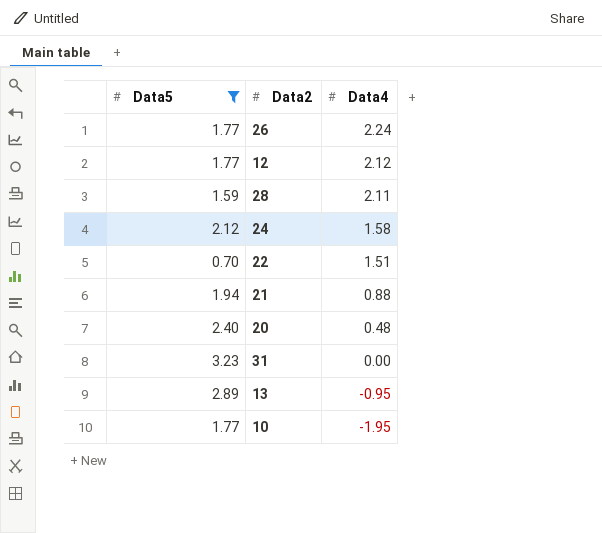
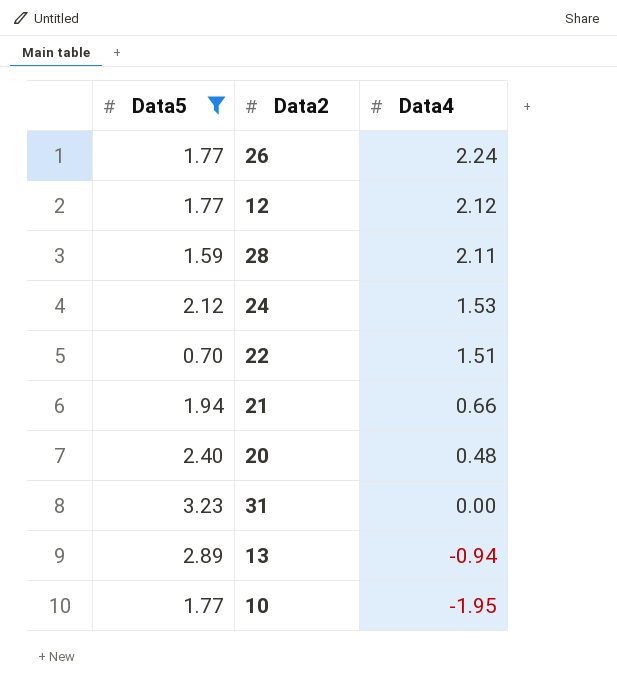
24 | Data4: 1.58 -> 1.53
21 | Data4: 0.88 -> 0.66
13 | Data4: -0.95 -> -0.94

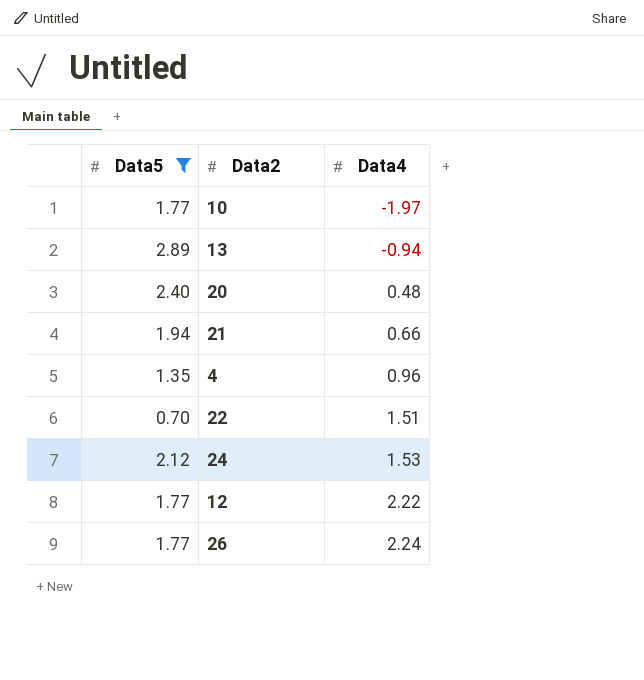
row order: Data4 descending -> Data4 ascending
row 28: 1.59 | 2.11 -> none
row 31: 3.23 | 0.00 -> none
10 | Data4: -1.95 -> -1.97
row 4: none -> 1.35 | 0.96
12 | Data4: 2.12 -> 2.22

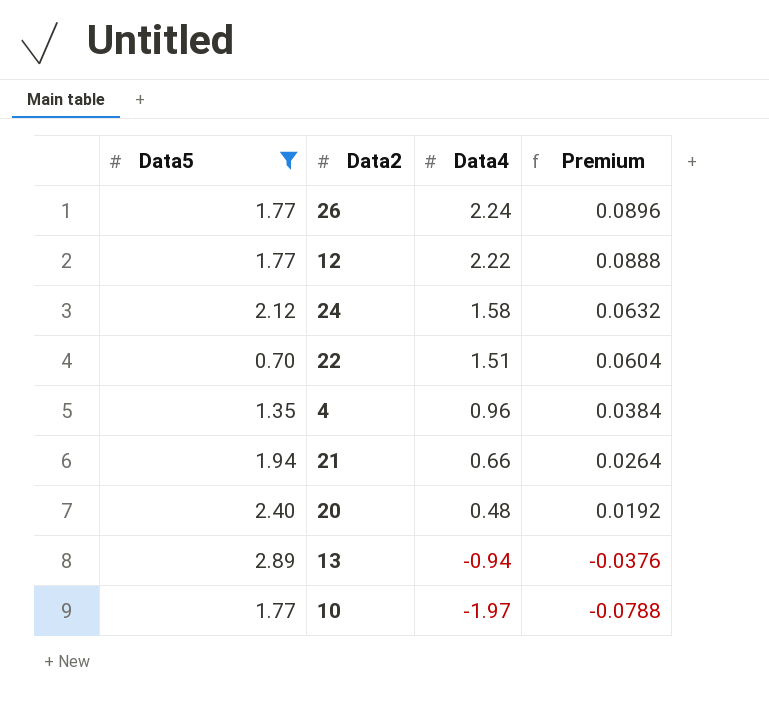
row order: Data4 ascending -> Data4 descending
column Premium | formula: none -> [Data4] * 0.04
24 | Data4: 1.53 -> 1.58

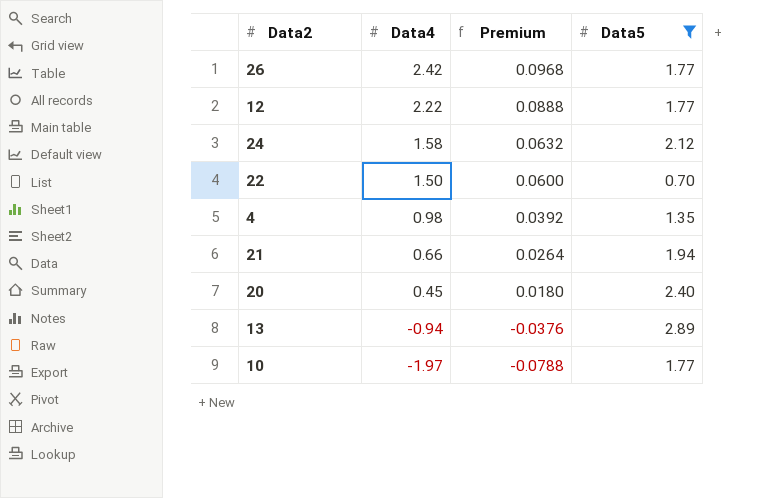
column Data5 | position: 1 -> 4
26 | Data4: 2.24 -> 2.42
26 | Premium: 0.0896 -> 0.0968
22 | Data4: 1.51 -> 1.50
22 | Premium: 0.0604 -> 0.0600
4 | Data4: 0.96 -> 0.98
4 | Premium: 0.0384 -> 0.0392
20 | Data4: 0.48 -> 0.45
20 | Premium: 0.0192 -> 0.0180

